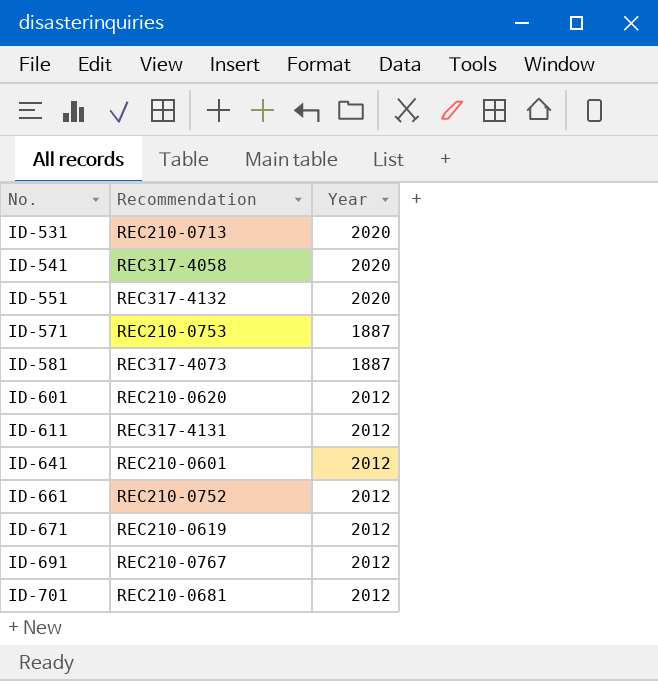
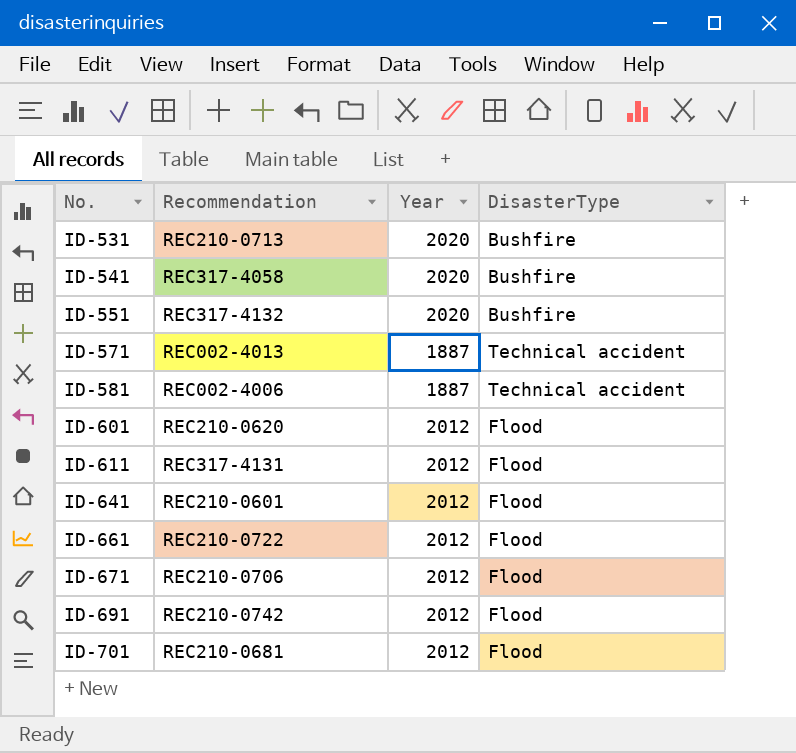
column DisasterType | position: none -> 4
ID-571 | Recommendation: REC210-0753 -> REC002-4013
ID-581 | Recommendation: REC317-4073 -> REC002-4006
ID-661 | Recommendation: REC210-0752 -> REC210-0722
ID-671 | Recommendation: REC210-0619 -> REC210-0706
ID-691 | Recommendation: REC210-0767 -> REC210-0742

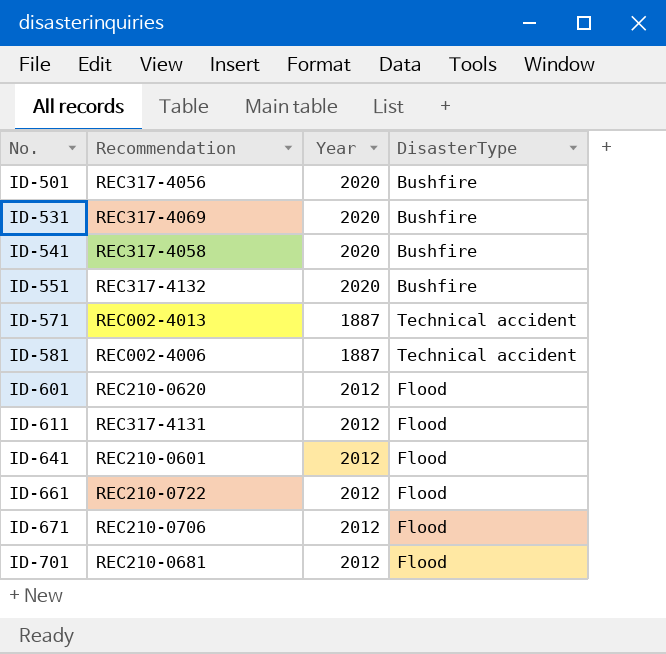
row ID-691: REC210-0742 | 2012 | Flood -> none
row ID-501: none -> REC317-4056 | 2020 | Bushfire
ID-531 | Recommendation: REC210-0713 -> REC317-4069

